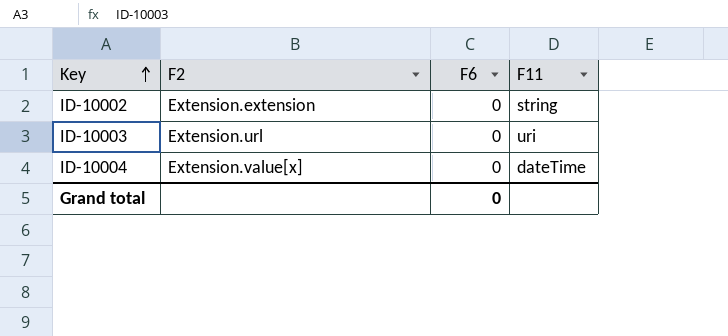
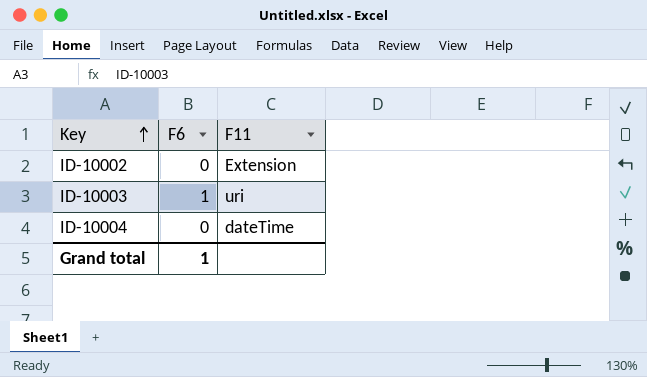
column F2 | position: 2 -> none
ID-10002 | F11: string -> Extension
ID-10003 | F6: 0 -> 1
Grand total | F6: 0 -> 1

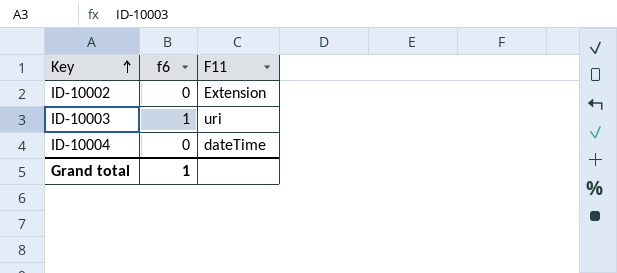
column name: F6 -> f6

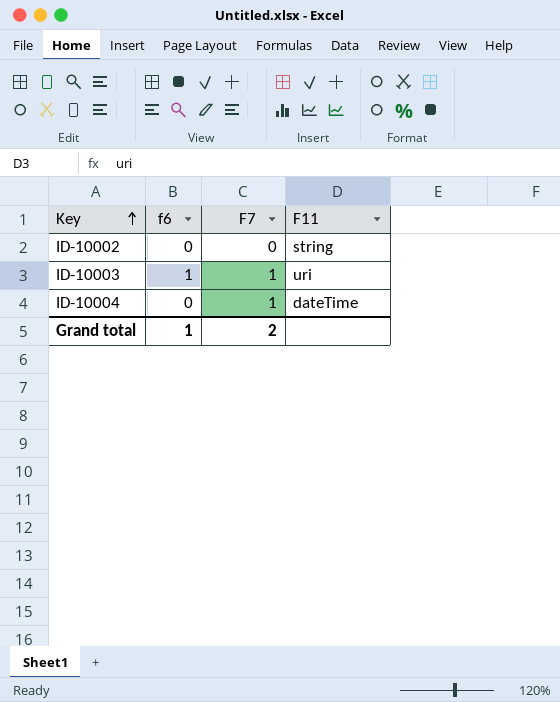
column F7 | position: none -> 3
ID-10002 | F11: Extension -> string

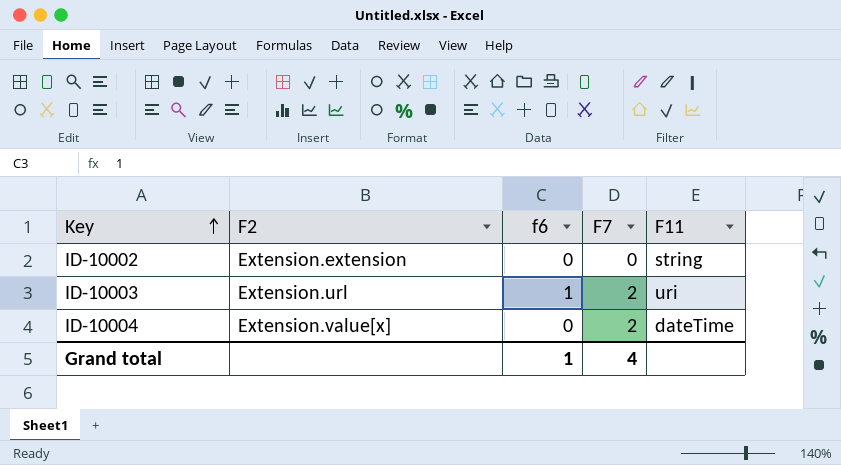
column F2 | position: none -> 2
ID-10003 | F7: 1 -> 2
ID-10004 | F7: 1 -> 2
Grand total | F7: 2 -> 4

